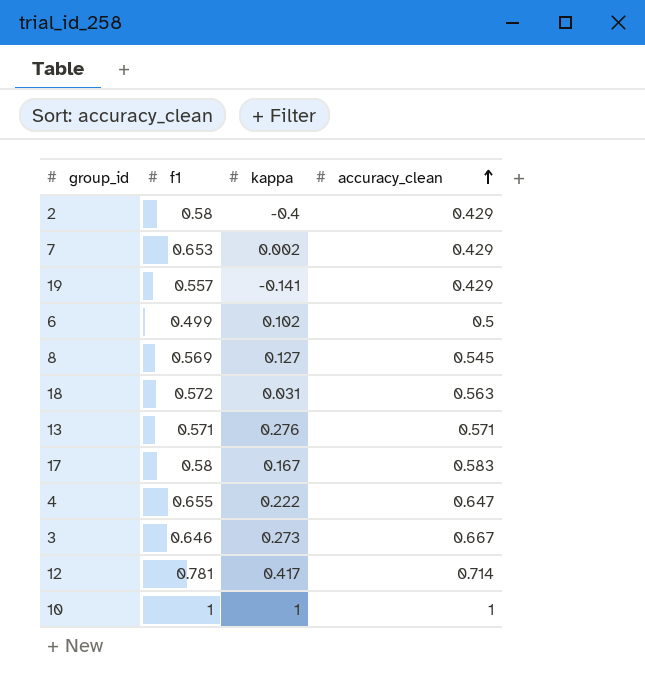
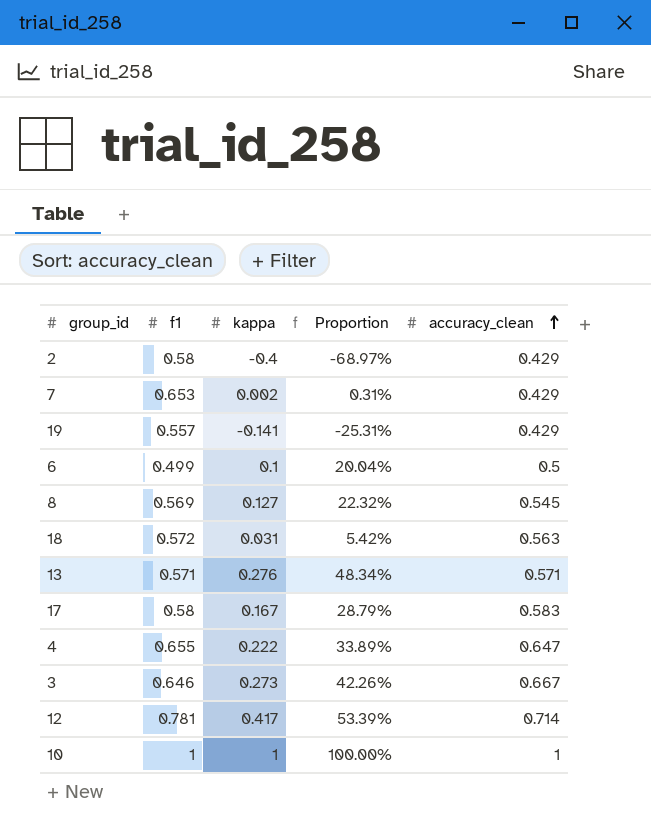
column Proportion | formula: none -> [kappa] / [f1]
6 | kappa: 0.102 -> 0.1

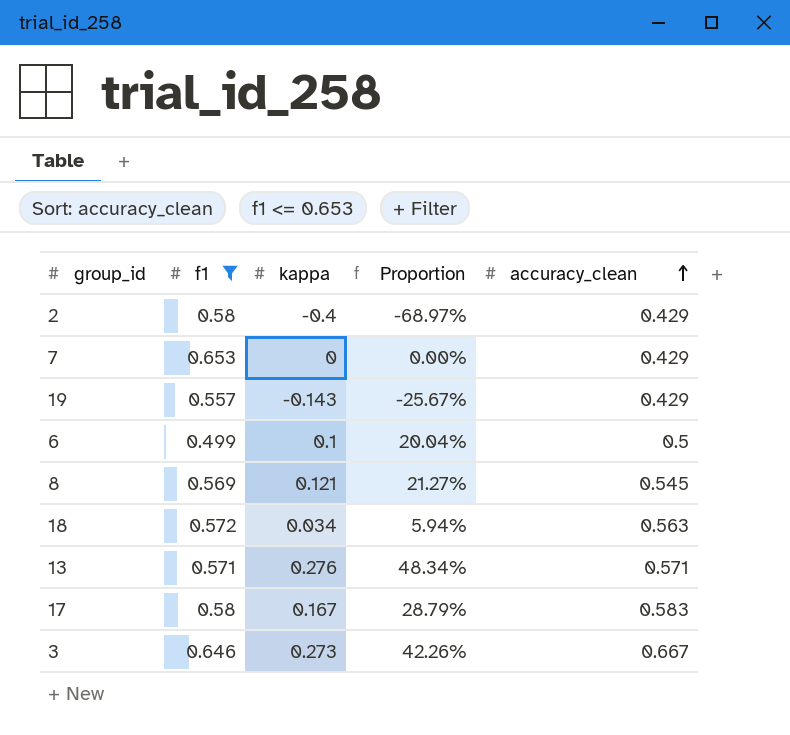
filter: none -> f1 <= 0.653
7 | kappa: 0.002 -> 0
7 | Proportion: 0.31% -> 0.00%
19 | kappa: -0.141 -> -0.143
19 | Proportion: -25.31% -> -25.67%
8 | kappa: 0.127 -> 0.121
8 | Proportion: 22.32% -> 21.27%
18 | kappa: 0.031 -> 0.034
18 | Proportion: 5.42% -> 5.94%

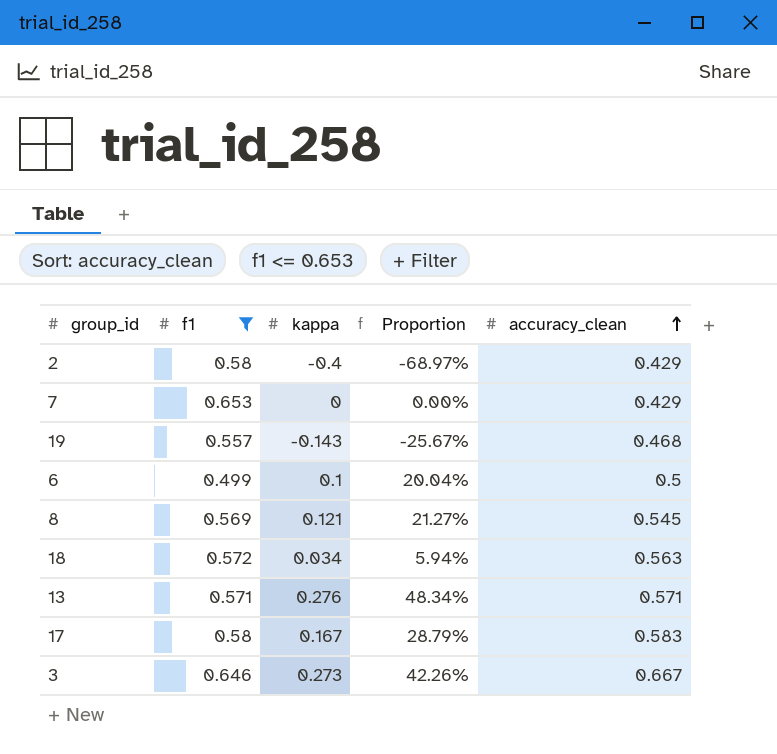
19 | accuracy_clean: 0.429 -> 0.468

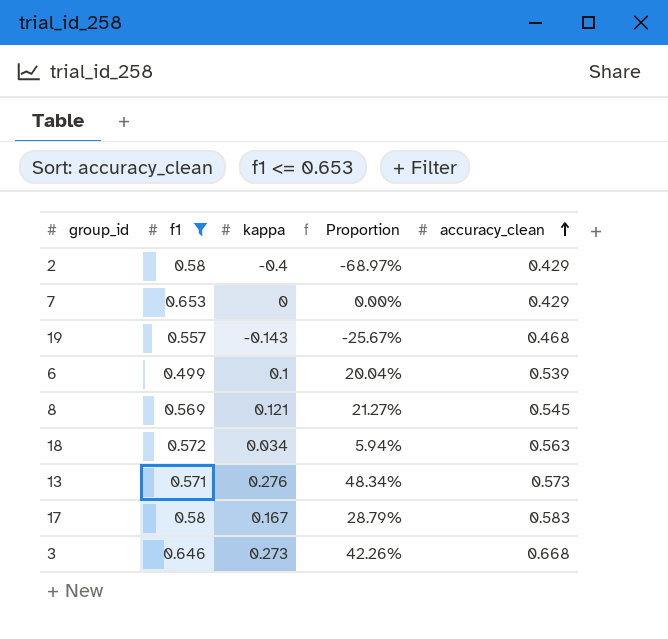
6 | accuracy_clean: 0.5 -> 0.539
13 | accuracy_clean: 0.571 -> 0.573
3 | accuracy_clean: 0.667 -> 0.668

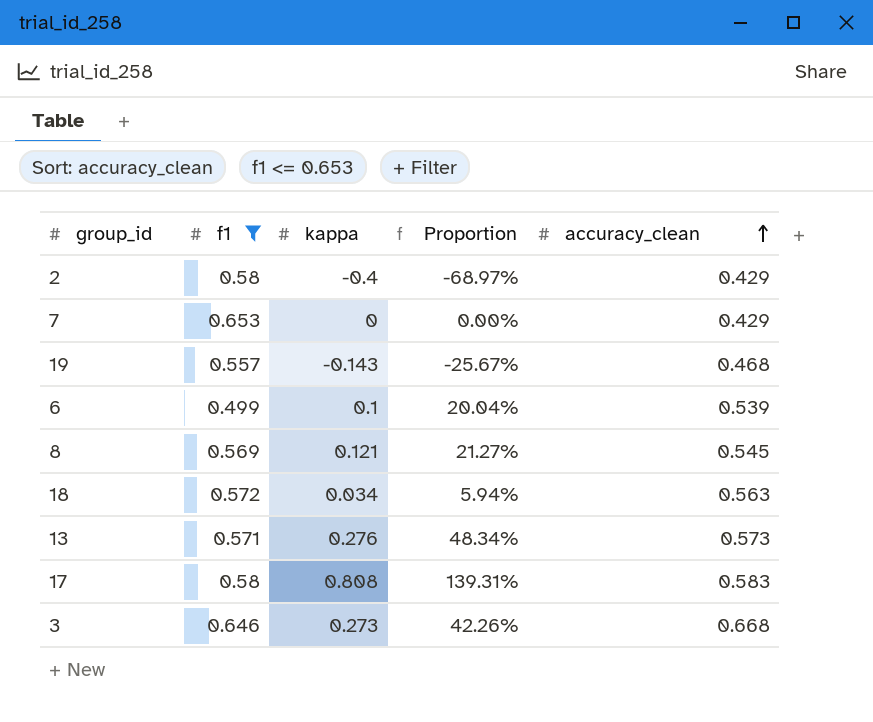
17 | kappa: 0.167 -> 0.808
17 | Proportion: 28.79% -> 139.31%

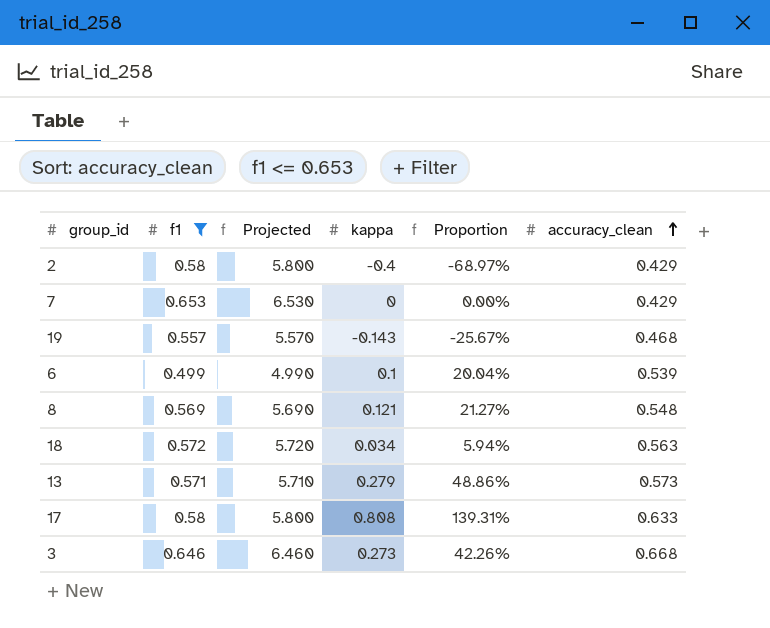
column Projected | formula: none -> [f1] * 10
8 | accuracy_clean: 0.545 -> 0.548
13 | kappa: 0.276 -> 0.279
13 | Proportion: 48.34% -> 48.86%
17 | accuracy_clean: 0.583 -> 0.633

